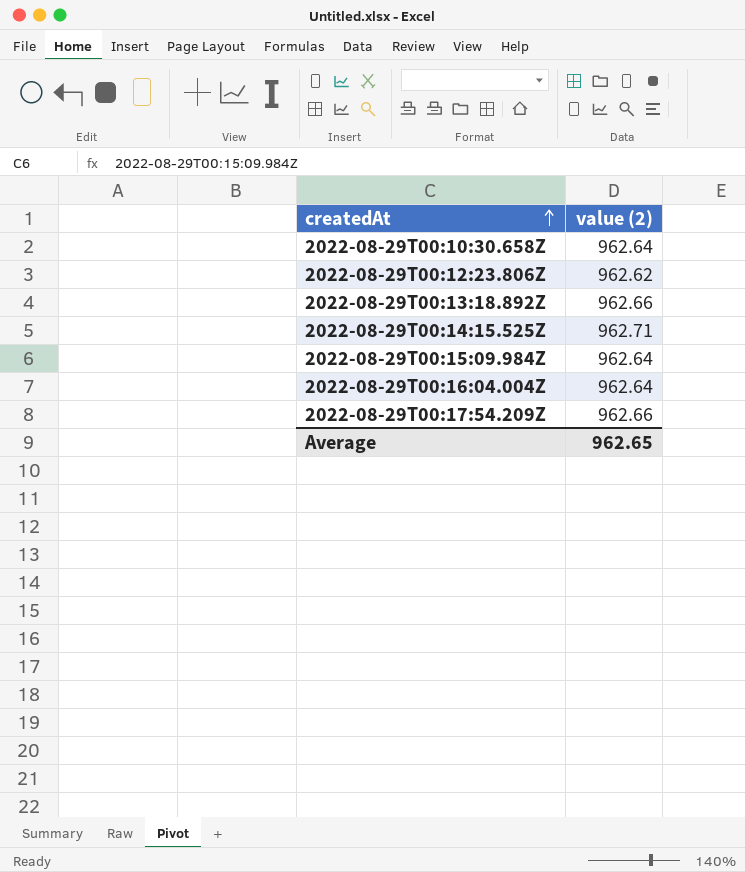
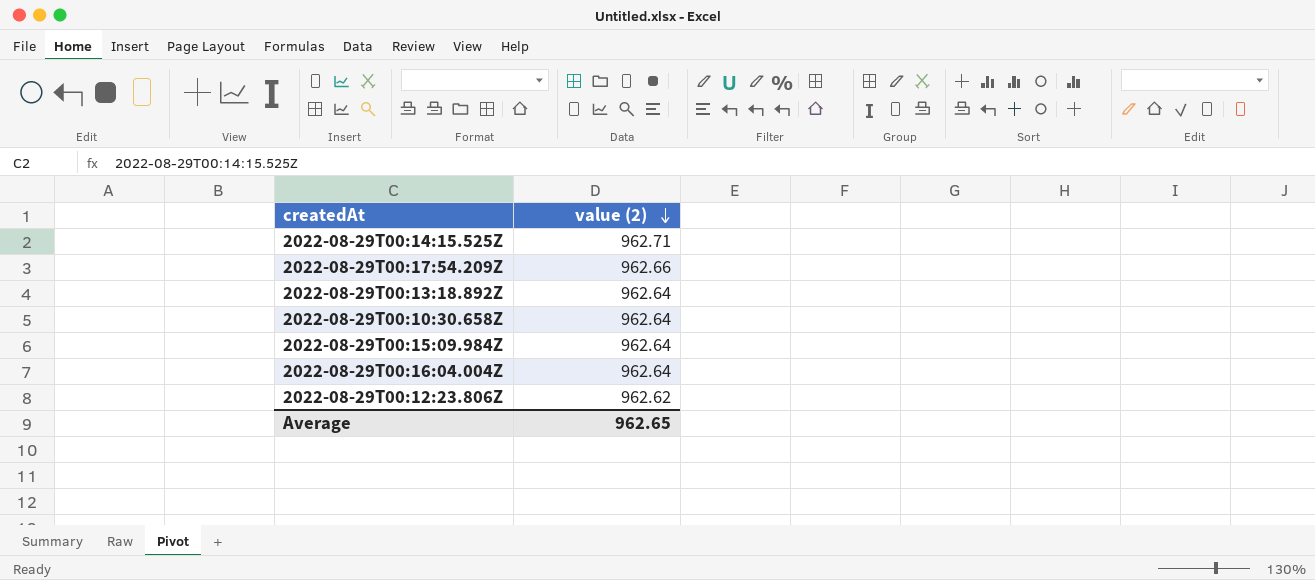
row order: createdAt ascending -> value (2) descending
2022-08-29T00:13:18.892Z | value (2): 962.66 -> 962.64

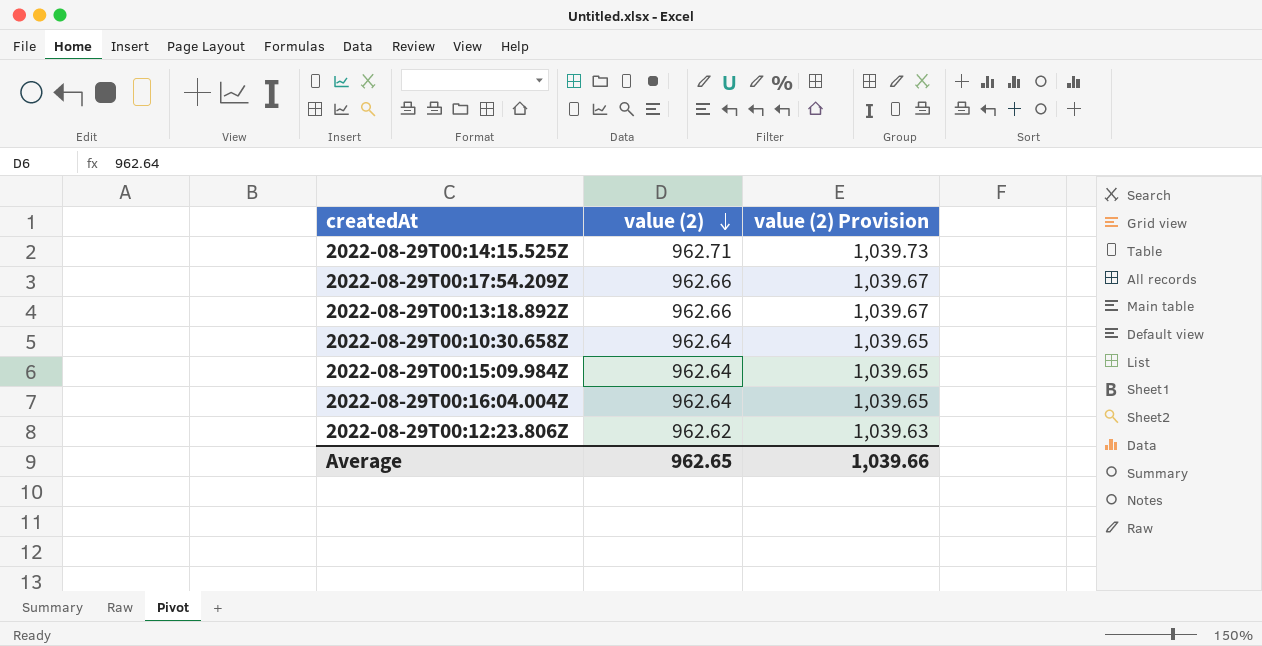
column value (2) Provision | formula: none -> [value (2)] * 1.08
2022-08-29T00:13:18.892Z | value (2): 962.64 -> 962.66

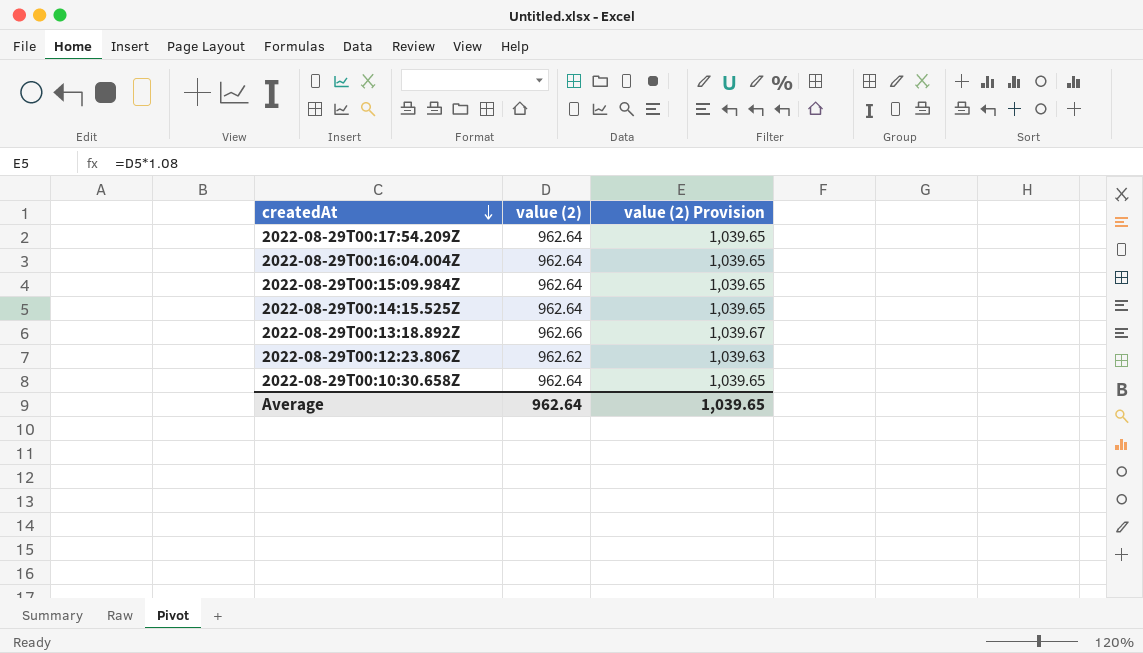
row order: value (2) descending -> createdAt descending
2022-08-29T00:17:54.209Z | value (2): 962.66 -> 962.64
2022-08-29T00:17:54.209Z | value (2) Provision: 1,039.67 -> 1,039.65
2022-08-29T00:14:15.525Z | value (2): 962.71 -> 962.64
2022-08-29T00:14:15.525Z | value (2) Provision: 1,039.73 -> 1,039.65
Average | value (2): 962.65 -> 962.64
Average | value (2) Provision: 1,039.66 -> 1,039.65

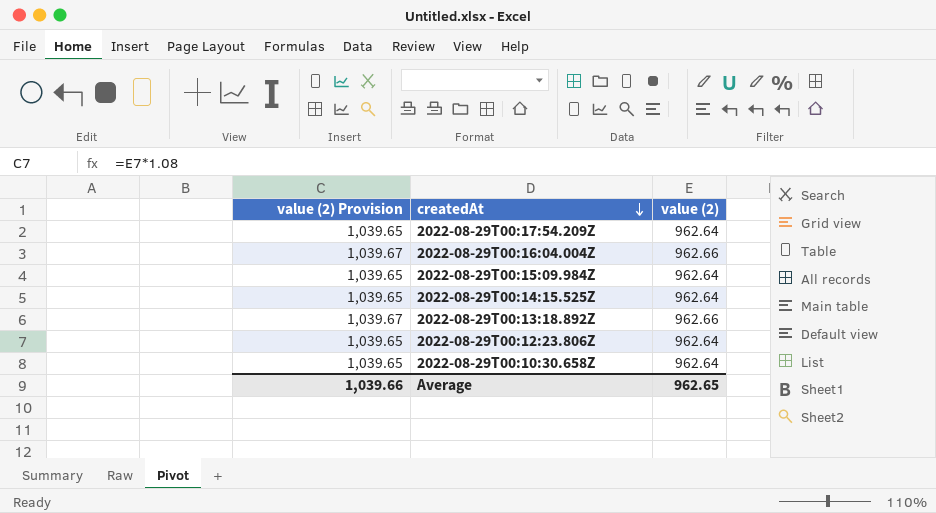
column value (2) Provision | position: 3 -> 1
2022-08-29T00:16:04.004Z | value (2) Provision: 1,039.65 -> 1,039.67
2022-08-29T00:16:04.004Z | value (2): 962.64 -> 962.66
2022-08-29T00:12:23.806Z | value (2) Provision: 1,039.63 -> 1,039.65
2022-08-29T00:12:23.806Z | value (2): 962.62 -> 962.64
Average | value (2) Provision: 1,039.65 -> 1,039.66
Average | value (2): 962.64 -> 962.65

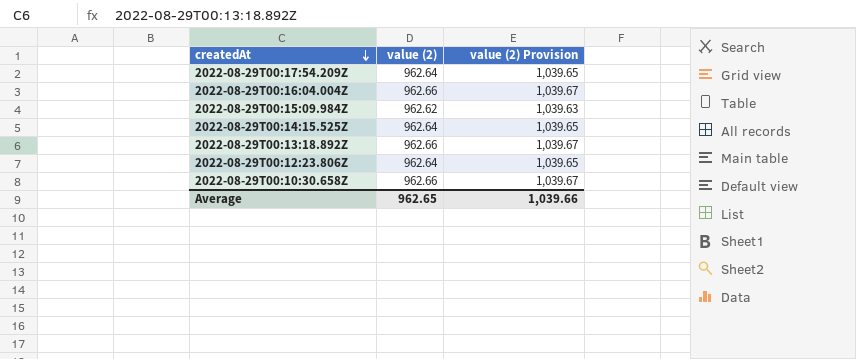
column value (2) Provision | position: 1 -> 3
2022-08-29T00:15:09.984Z | value (2): 962.64 -> 962.62
2022-08-29T00:15:09.984Z | value (2) Provision: 1,039.65 -> 1,039.63
2022-08-29T00:10:30.658Z | value (2): 962.64 -> 962.66
2022-08-29T00:10:30.658Z | value (2) Provision: 1,039.65 -> 1,039.67

